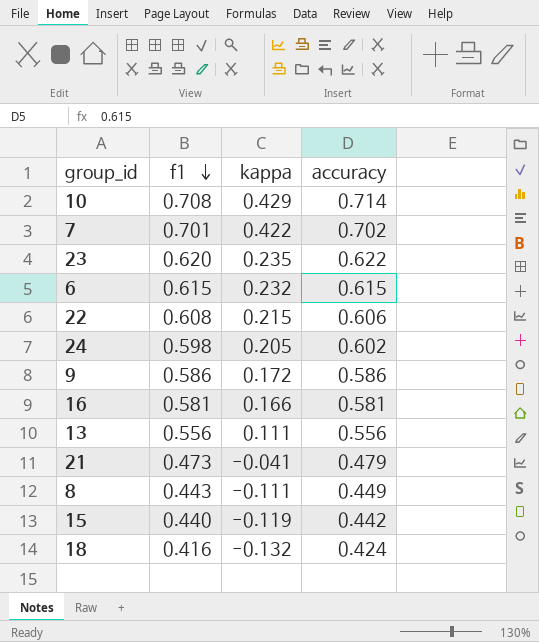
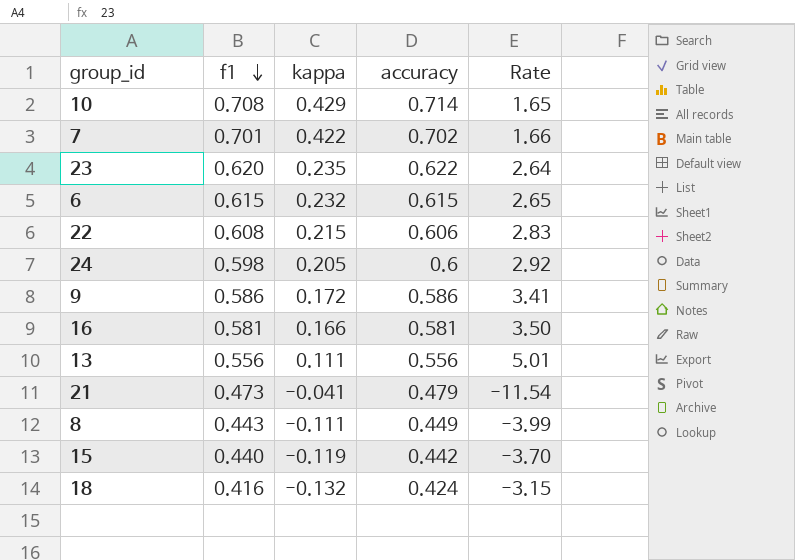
column Rate | formula: none -> [f1] / [kappa]
24 | accuracy: 0.602 -> 0.6

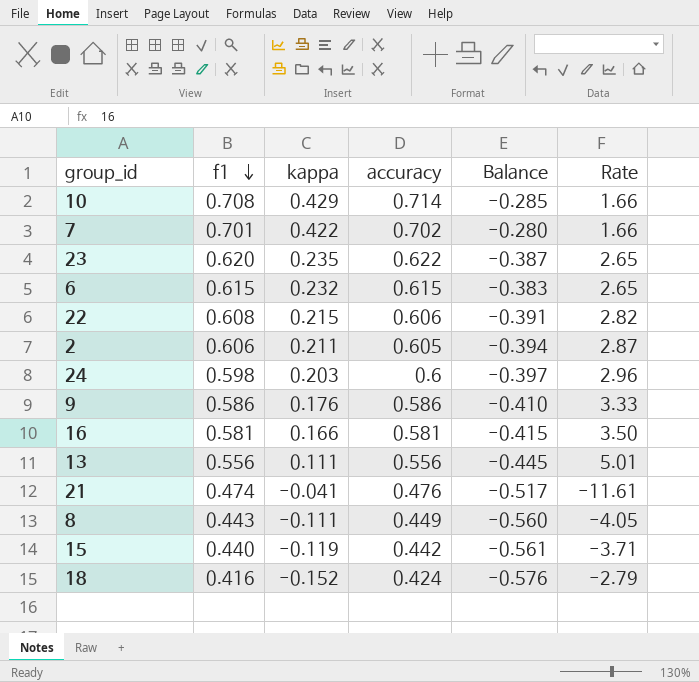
column Balance | formula: none -> [kappa] - [accuracy]
column Rate | formula: [f1] / [kappa] -> [accuracy] / [kappa]
row 2: none -> 0.606 | 0.211 | 0.605 | -0.394 | 2.87
24 | kappa: 0.205 -> 0.203
9 | kappa: 0.172 -> 0.176
21 | f1: 0.473 -> 0.474
21 | accuracy: 0.479 -> 0.476
18 | kappa: -0.132 -> -0.152

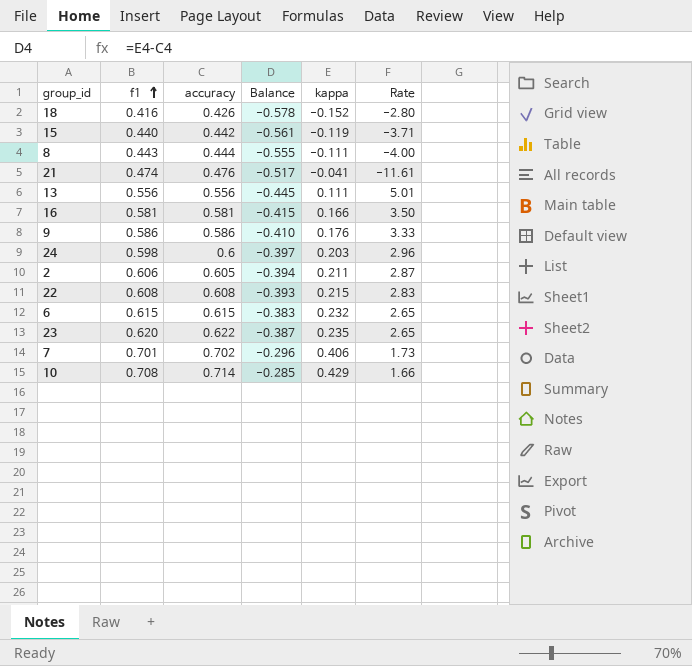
row order: f1 descending -> f1 ascending
column kappa | position: 3 -> 5
18 | accuracy: 0.424 -> 0.426
18 | Balance: -0.576 -> -0.578
18 | Rate: -2.79 -> -2.80
8 | accuracy: 0.449 -> 0.444
8 | Balance: -0.560 -> -0.555
8 | Rate: -4.05 -> -4.00
22 | accuracy: 0.606 -> 0.608
22 | Balance: -0.391 -> -0.393
22 | Rate: 2.82 -> 2.83
7 | Balance: -0.280 -> -0.296
7 | kappa: 0.422 -> 0.406
7 | Rate: 1.66 -> 1.73

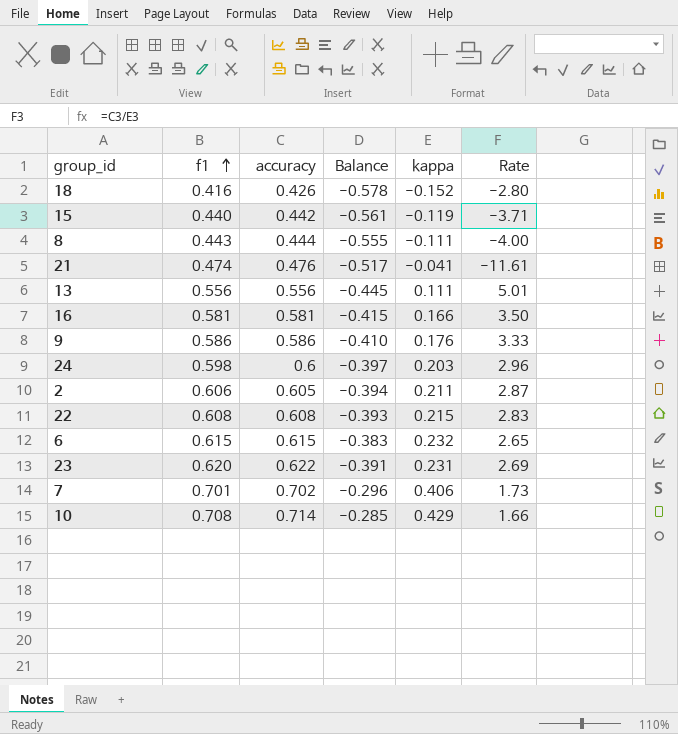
23 | Balance: -0.387 -> -0.391
23 | kappa: 0.235 -> 0.231
23 | Rate: 2.65 -> 2.69

